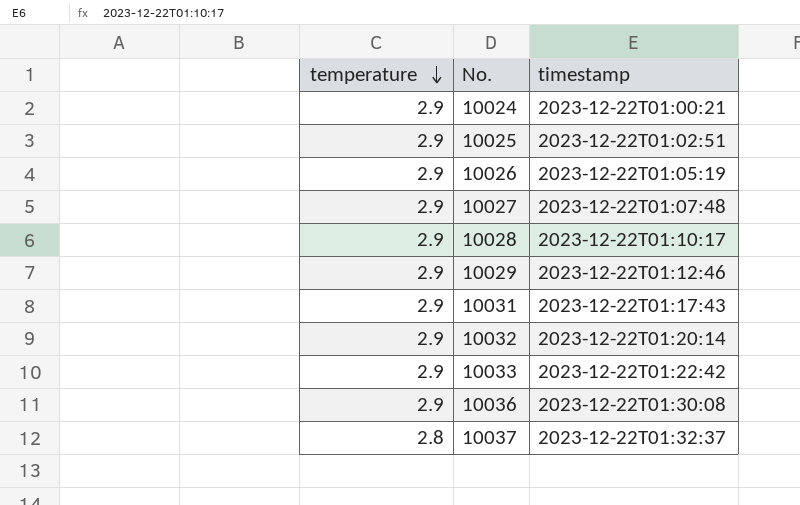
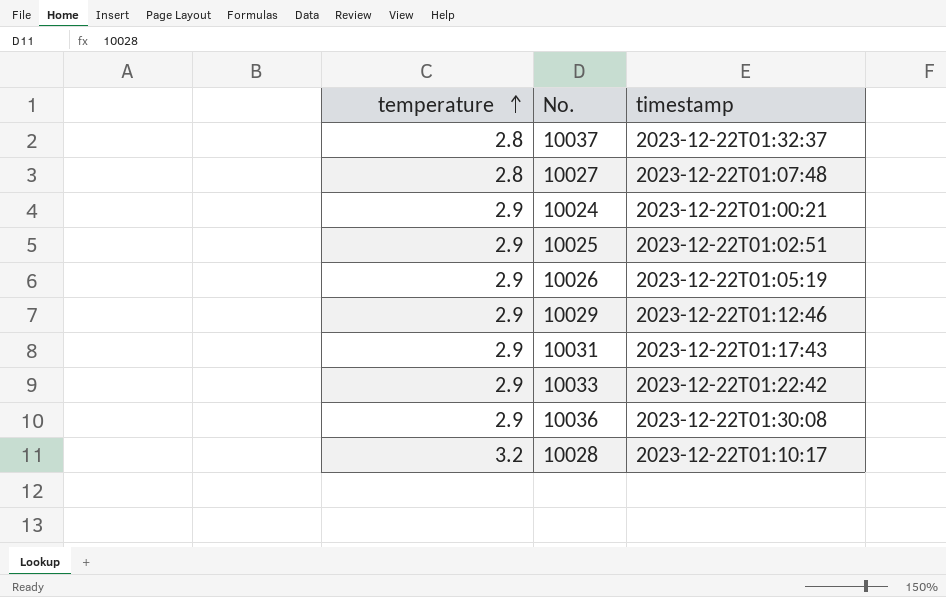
row order: temperature descending -> temperature ascending
row 10032: 2.9 | 2023-12-22T01:20:14 -> none
10027 | temperature: 2.9 -> 2.8
10028 | temperature: 2.9 -> 3.2

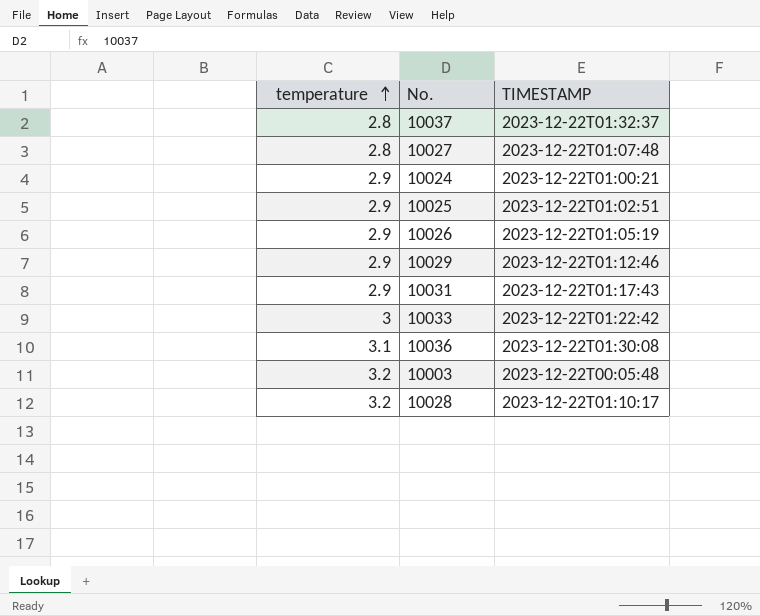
column name: timestamp -> TIMESTAMP
10033 | temperature: 2.9 -> 3
10036 | temperature: 2.9 -> 3.1
row 10003: none -> 3.2 | 2023-12-22T00:05:48

